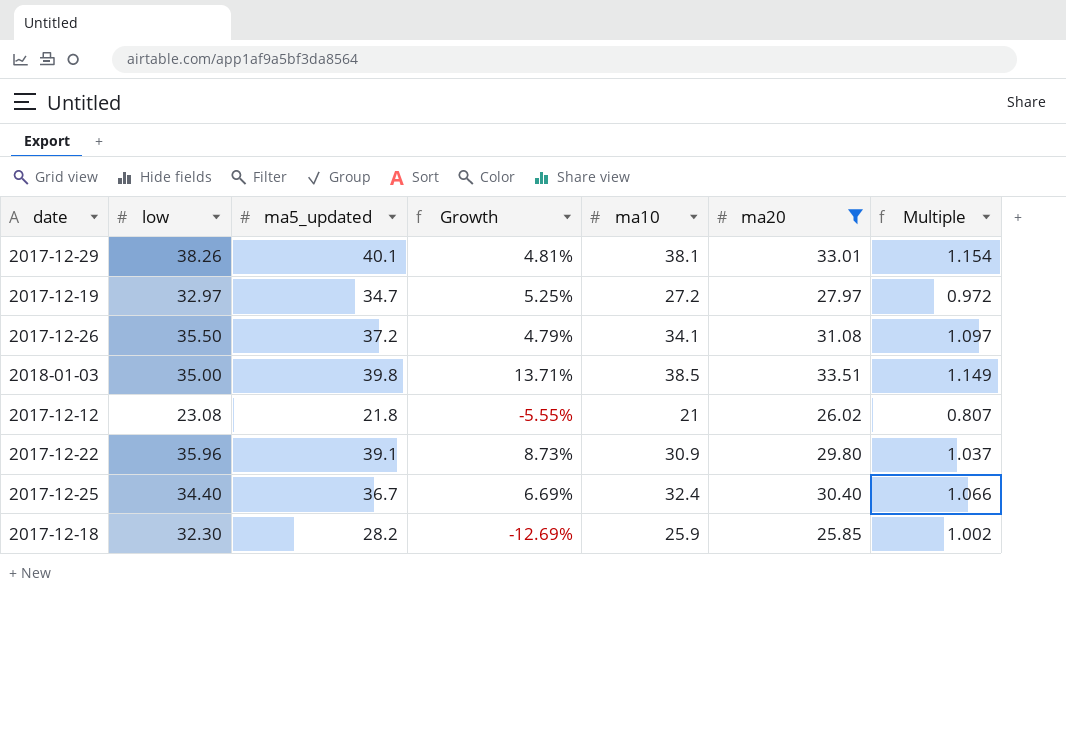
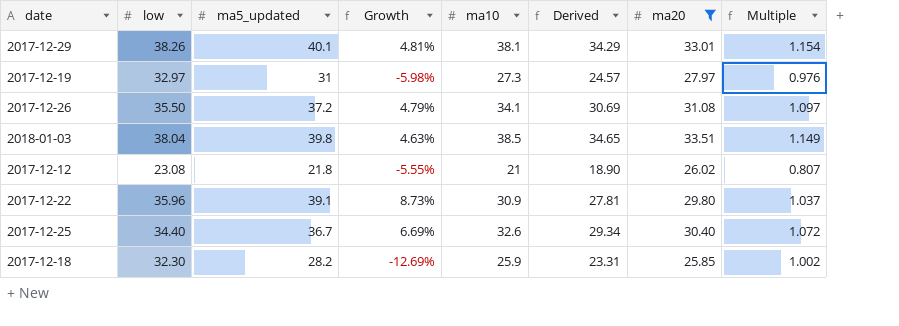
column Derived | formula: none -> [ma10] * 0.9
2017-12-19 | ma5_updated: 34.7 -> 31
2017-12-19 | Growth: 5.25% -> -5.98%
2017-12-19 | ma10: 27.2 -> 27.3
2017-12-19 | Multiple: 0.972 -> 0.976
2018-01-03 | low: 35.00 -> 38.04
2018-01-03 | Growth: 13.71% -> 4.63%
2017-12-25 | ma10: 32.4 -> 32.6
2017-12-25 | Multiple: 1.066 -> 1.072

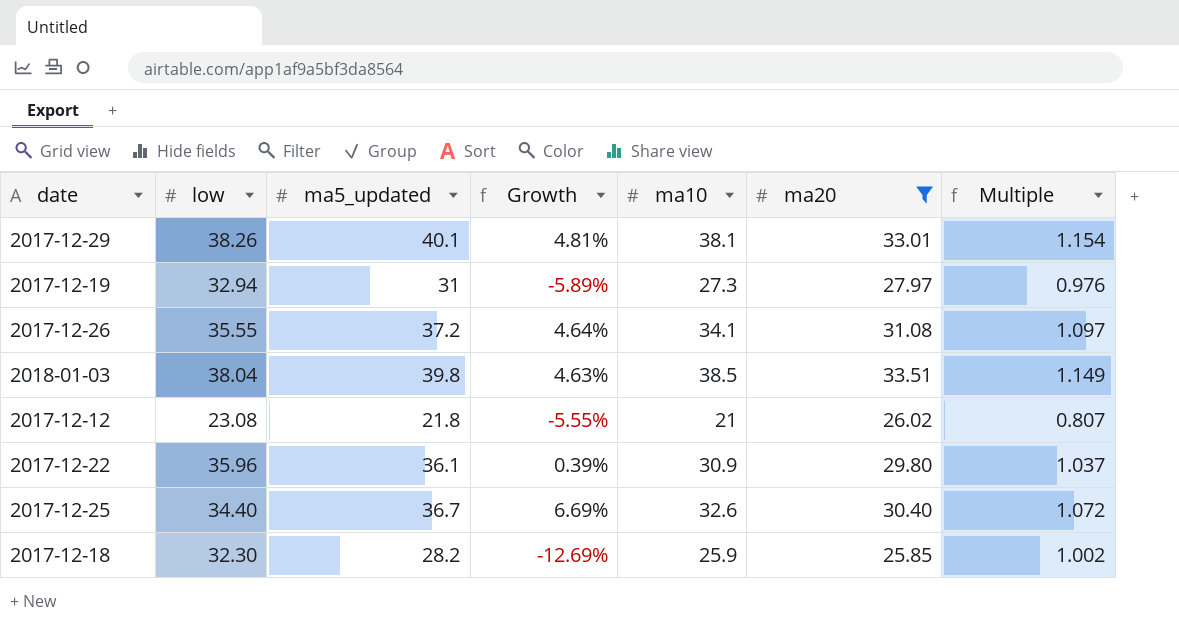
column Derived | formula: [ma10] * 0.9 -> none
2017-12-19 | low: 32.97 -> 32.94
2017-12-19 | Growth: -5.98% -> -5.89%
2017-12-26 | low: 35.50 -> 35.55
2017-12-26 | Growth: 4.79% -> 4.64%
2017-12-22 | ma5_updated: 39.1 -> 36.1
2017-12-22 | Growth: 8.73% -> 0.39%

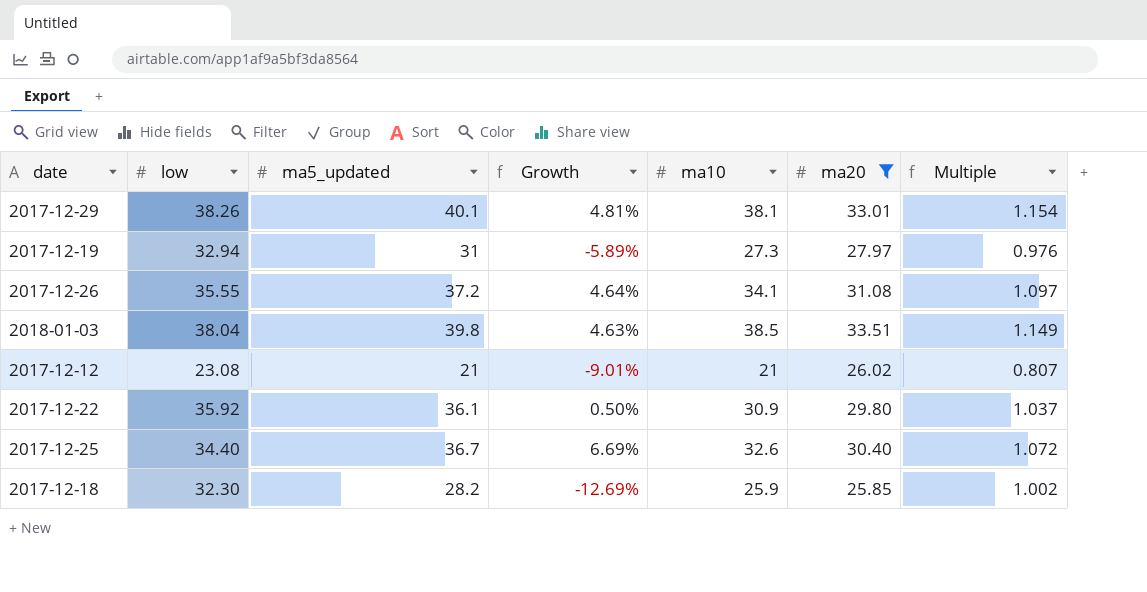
2017-12-12 | ma5_updated: 21.8 -> 21
2017-12-12 | Growth: -5.55% -> -9.01%
2017-12-22 | low: 35.96 -> 35.92
2017-12-22 | Growth: 0.39% -> 0.50%

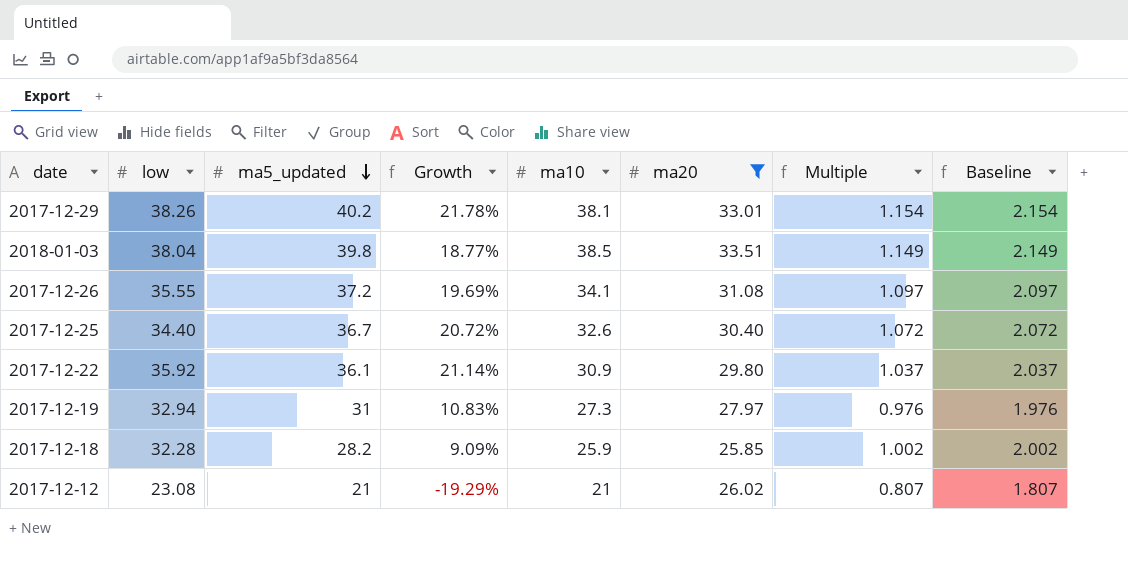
row order: none -> ma5_updated descending
column Growth | formula: ([ma5_updated] - [low]) / [low] -> ([ma5_updated] - [ma20]) / [ma20]
column Baseline | formula: none -> [Multiple] + 1
2017-12-29 | ma5_updated: 40.1 -> 40.2
2017-12-18 | low: 32.30 -> 32.28

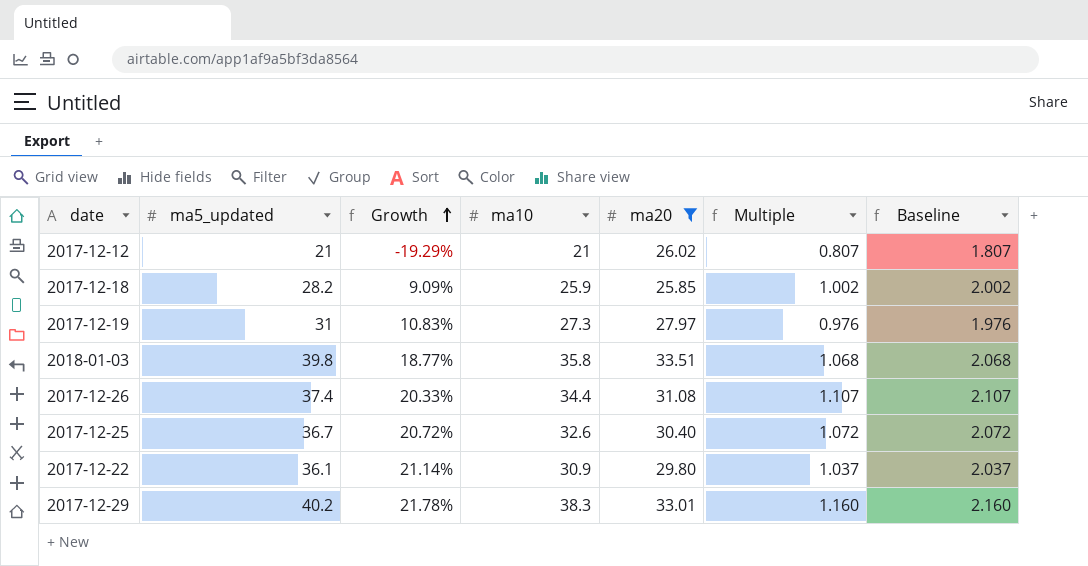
row order: ma5_updated descending -> Growth ascending
column low | position: 2 -> none
2018-01-03 | ma10: 38.5 -> 35.8
2018-01-03 | Multiple: 1.149 -> 1.068
2018-01-03 | Baseline: 2.149 -> 2.068
2017-12-26 | ma5_updated: 37.2 -> 37.4
2017-12-26 | Growth: 19.69% -> 20.33%
2017-12-26 | ma10: 34.1 -> 34.4
2017-12-26 | Multiple: 1.097 -> 1.107
2017-12-26 | Baseline: 2.097 -> 2.107
2017-12-29 | ma10: 38.1 -> 38.3
2017-12-29 | Multiple: 1.154 -> 1.160
2017-12-29 | Baseline: 2.154 -> 2.160

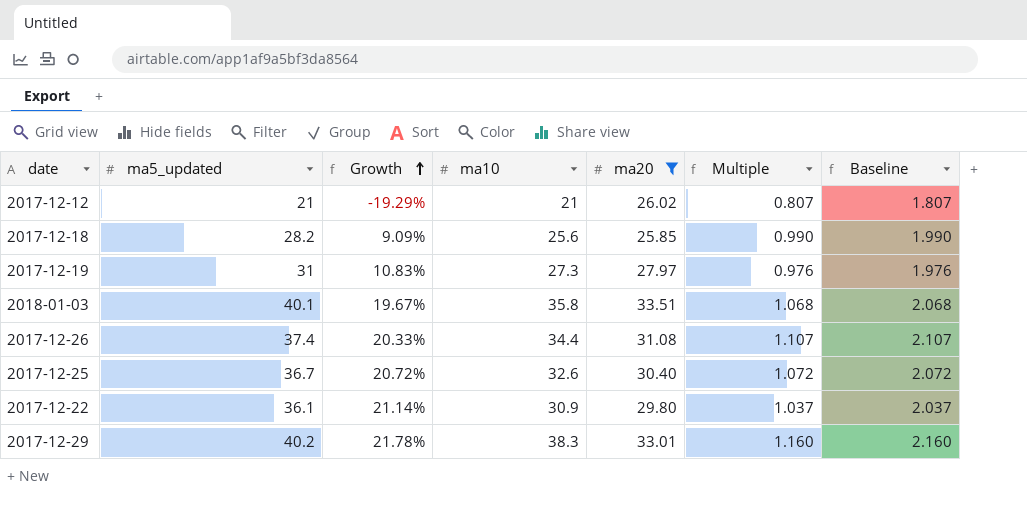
2017-12-18 | ma10: 25.9 -> 25.6
2017-12-18 | Multiple: 1.002 -> 0.990
2017-12-18 | Baseline: 2.002 -> 1.990
2018-01-03 | ma5_updated: 39.8 -> 40.1
2018-01-03 | Growth: 18.77% -> 19.67%

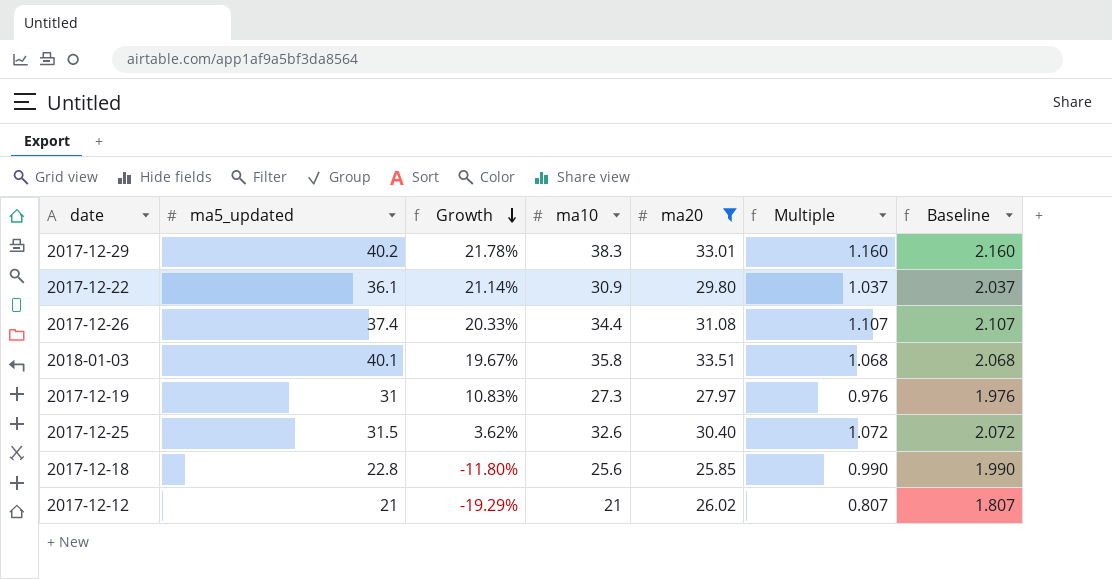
row order: Growth ascending -> Growth descending
2017-12-25 | ma5_updated: 36.7 -> 31.5
2017-12-25 | Growth: 20.72% -> 3.62%
2017-12-18 | ma5_updated: 28.2 -> 22.8
2017-12-18 | Growth: 9.09% -> -11.80%

